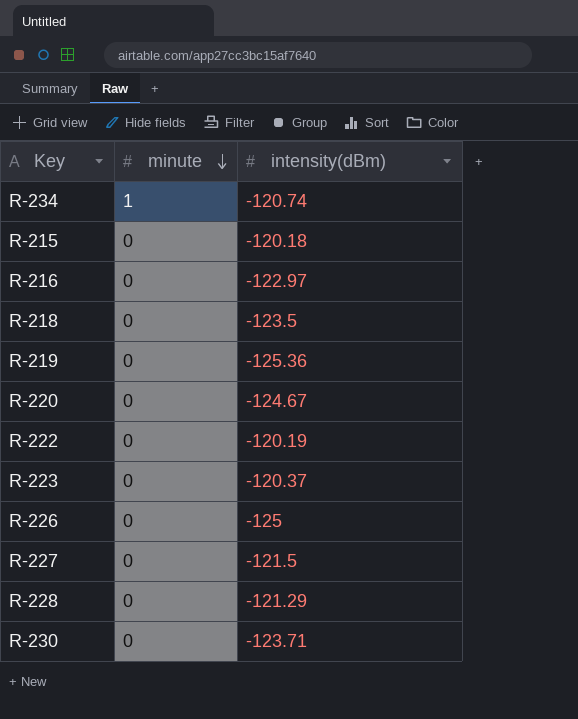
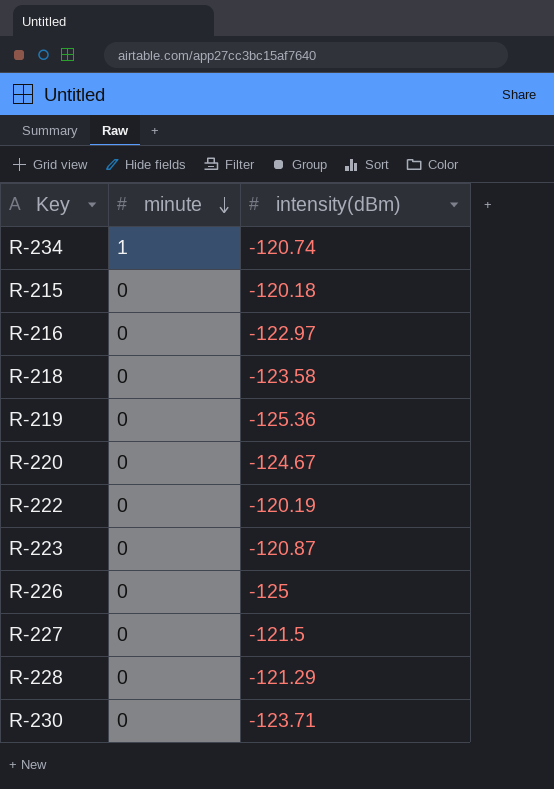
R-218 | intensity(dBm): -123.5 -> -123.58
R-223 | intensity(dBm): -120.37 -> -120.87

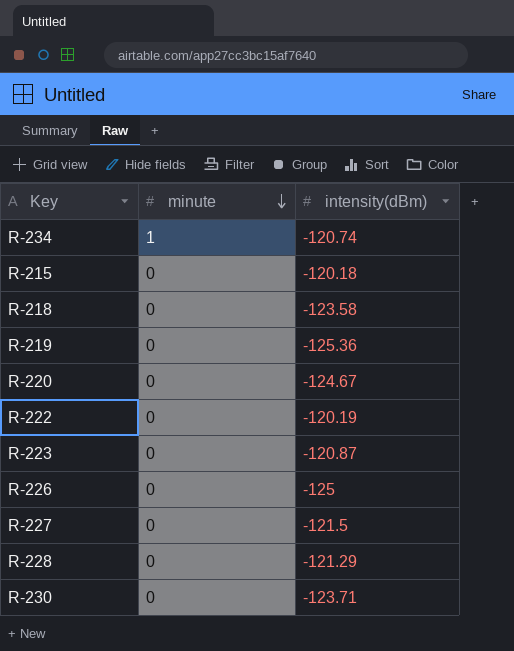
row R-216: 0 | -122.97 -> none

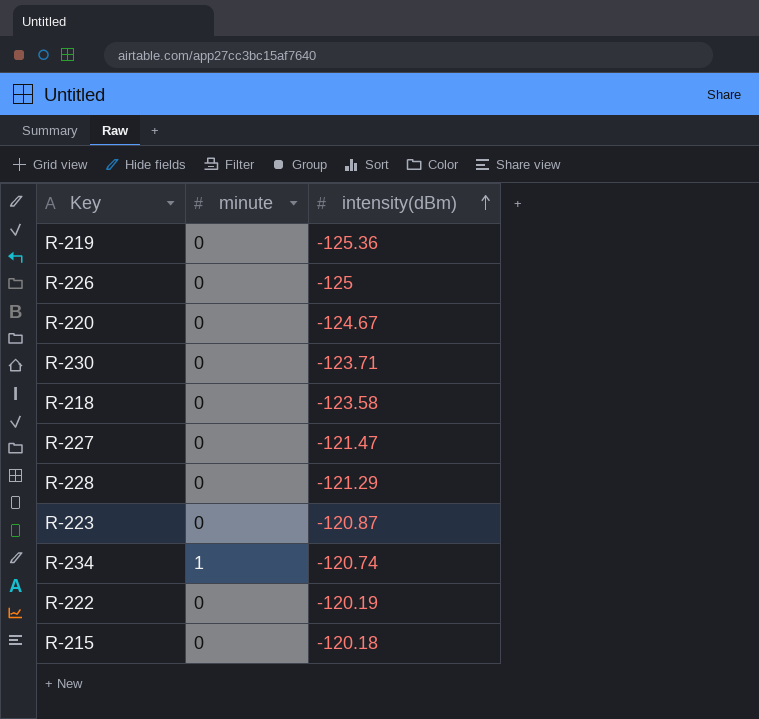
row order: minute descending -> intensity(dBm) ascending
R-227 | intensity(dBm): -121.5 -> -121.47

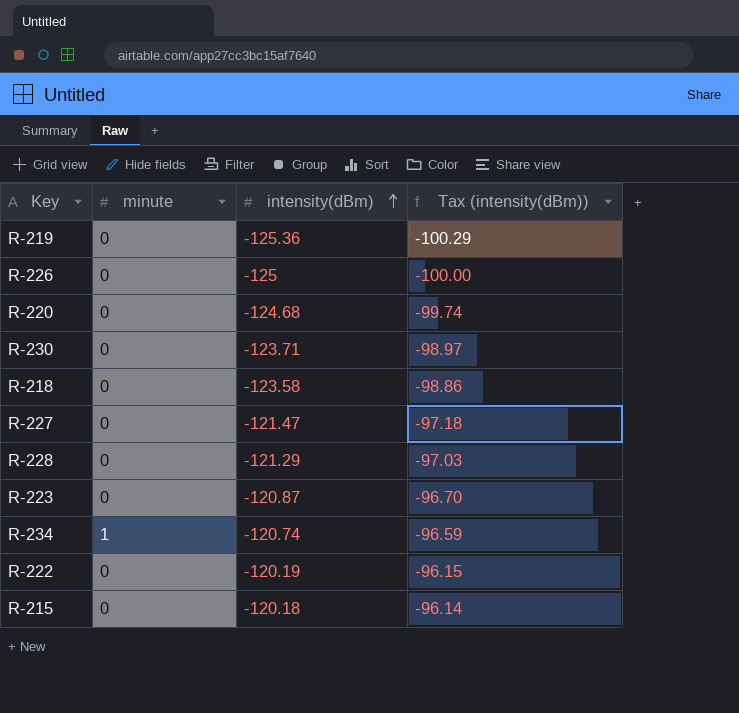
column Tax (intensity(dBm)) | formula: none -> [intensity(dBm)] * 0.8
R-220 | intensity(dBm): -124.67 -> -124.68

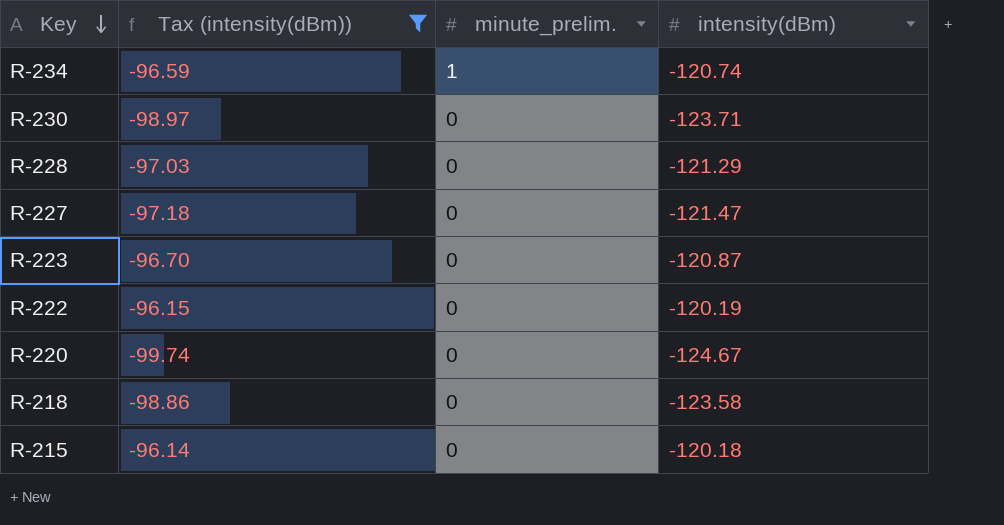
filter: none -> Tax (intensity(dBm)) >= -99.74
row order: intensity(dBm) ascending -> Key descending
column Tax (intensity(dBm)) | position: 4 -> 2
column name: minute -> minute_prelim.
R-220 | intensity(dBm): -124.68 -> -124.67

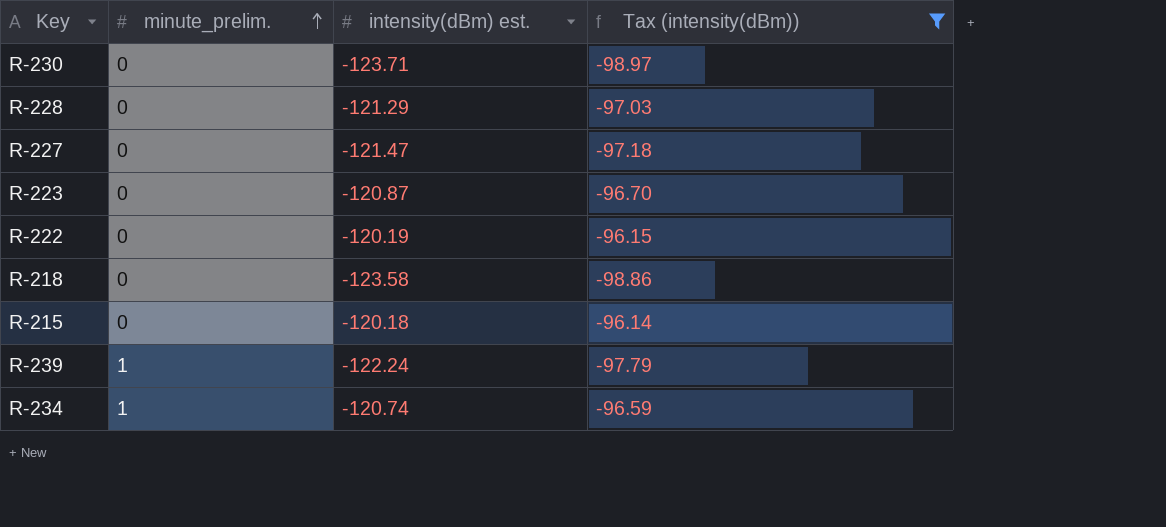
row order: Key descending -> minute_prelim. ascending
column name: intensity(dBm) -> intensity(dBm) est.
column Tax (intensity(dBm)) | position: 2 -> 4
row R-220: -99.74 | 0 | -124.67 -> none
row R-239: none -> 1 | -122.24 | -97.79

